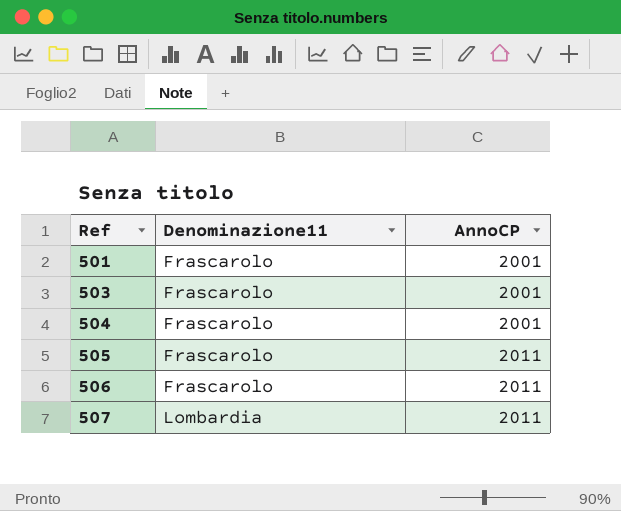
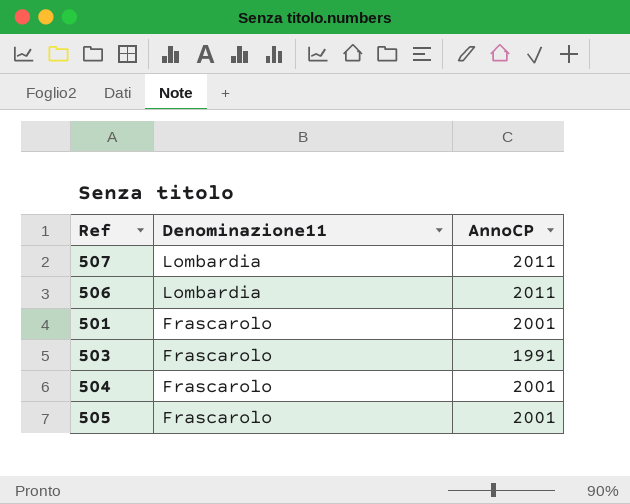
row order: Ref ascending -> Denominazione11 descending
506 | Denominazione11: Frascarolo -> Lombardia
503 | AnnoCP: 2001 -> 1991
505 | AnnoCP: 2011 -> 2001

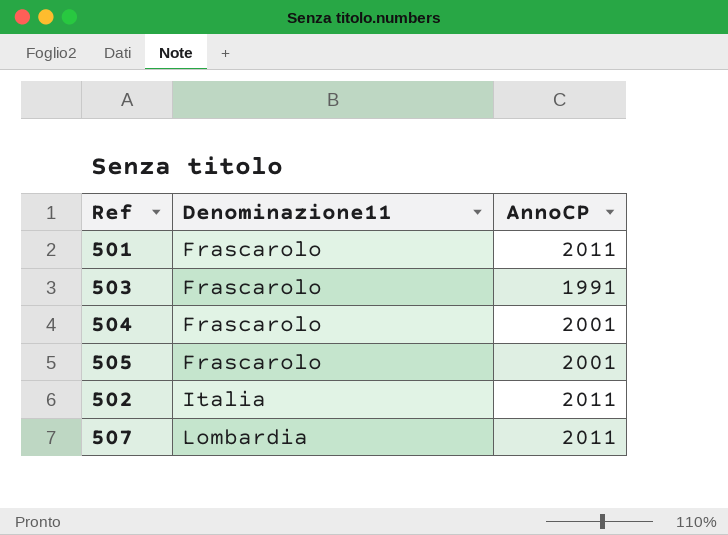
row order: Denominazione11 descending -> Denominazione11 ascending
row 506: Lombardia | 2011 -> none
501 | AnnoCP: 2001 -> 2011
row 502: none -> Italia | 2011

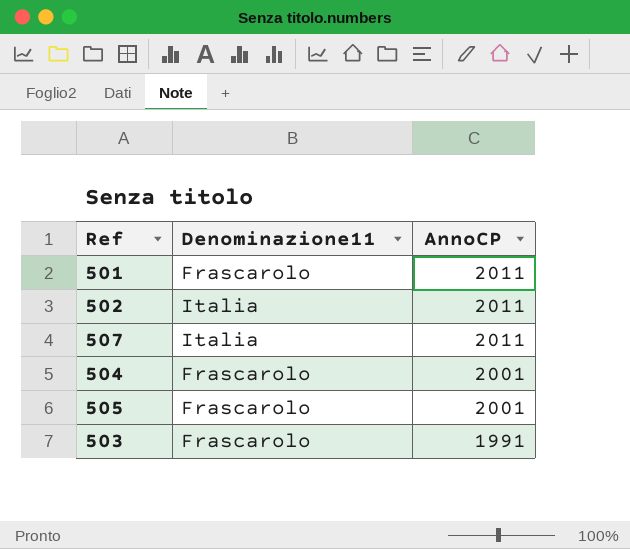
row order: Denominazione11 ascending -> AnnoCP descending
507 | Denominazione11: Lombardia -> Italia

